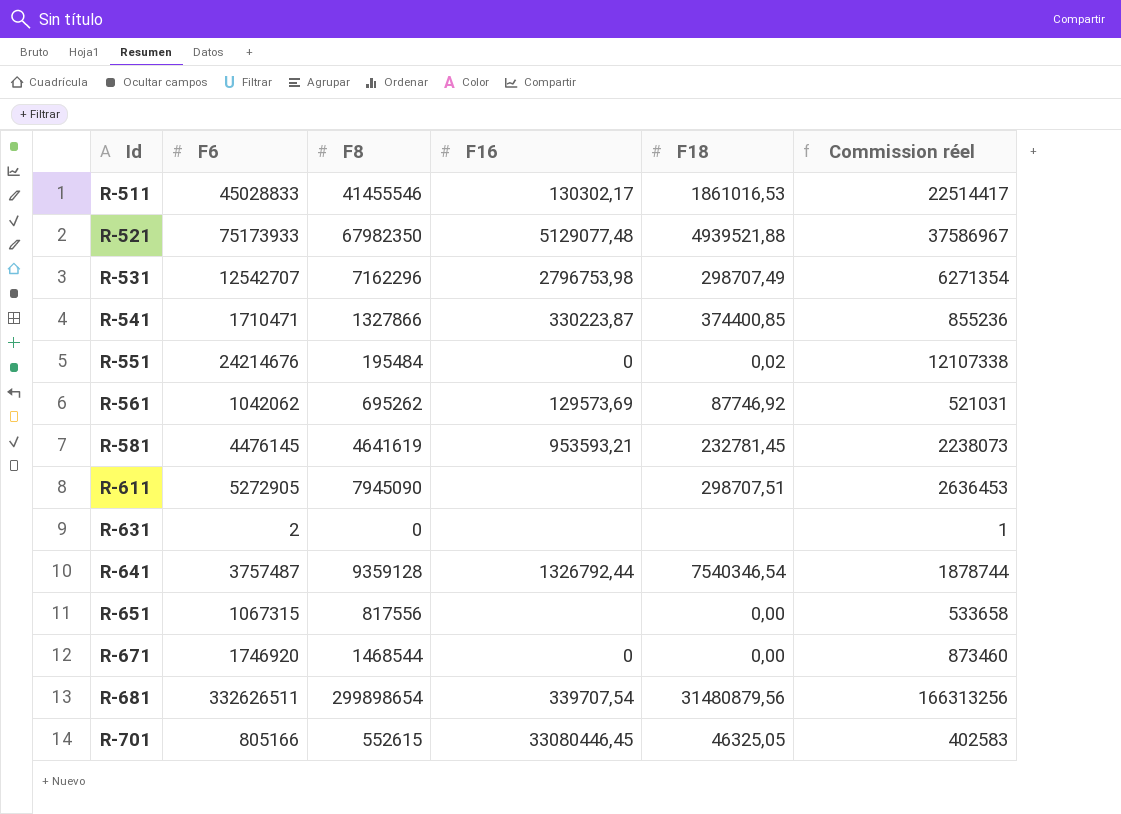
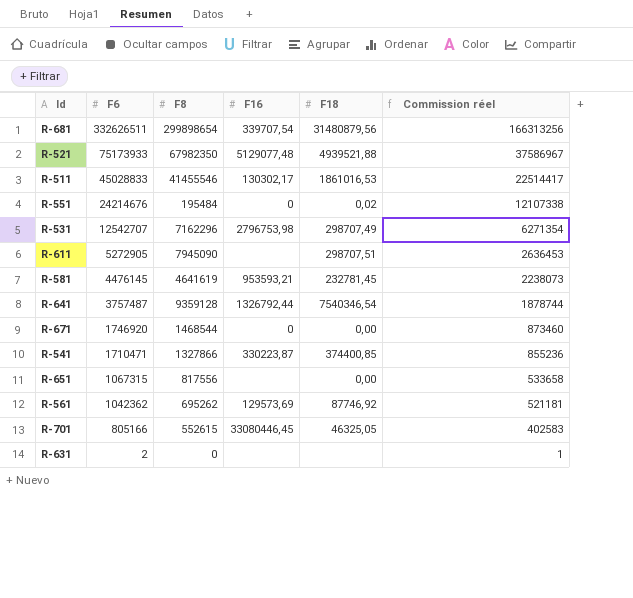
row order: Id ascending -> F6 descending
R-561 | F6: 1042062 -> 1042362
R-561 | Commission réel: 521031 -> 521181

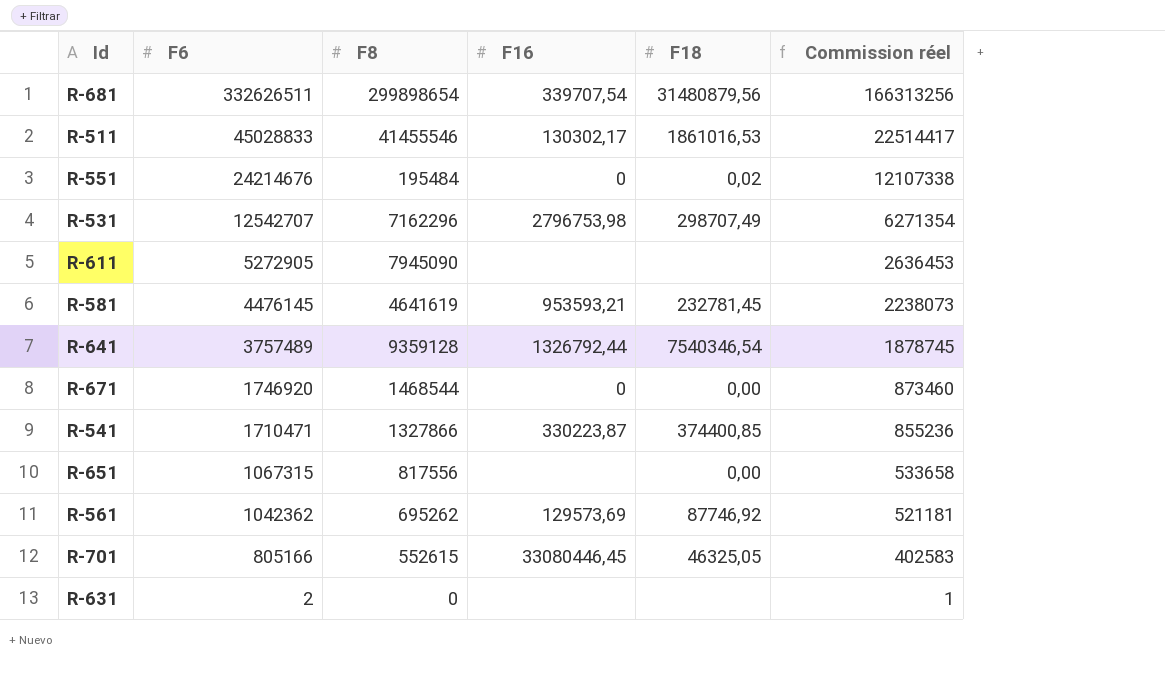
row R-521: 75173933 | 67982350 | 5129077,48 | 4939521,88 | 37586967 -> none
R-611 | F18: 298707,51 -> none
R-641 | F6: 3757487 -> 3757489
R-641 | Commission réel: 1878744 -> 1878745

